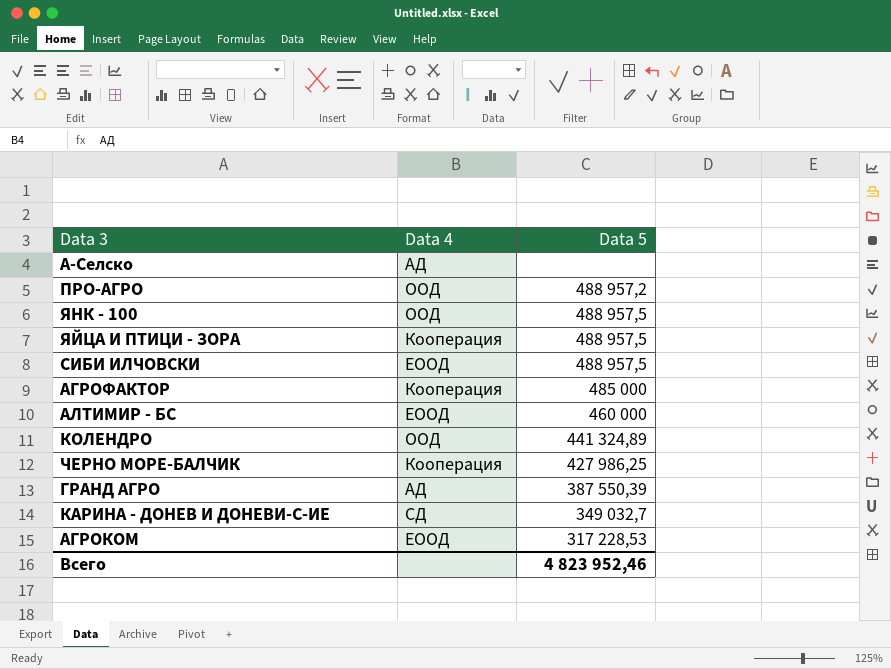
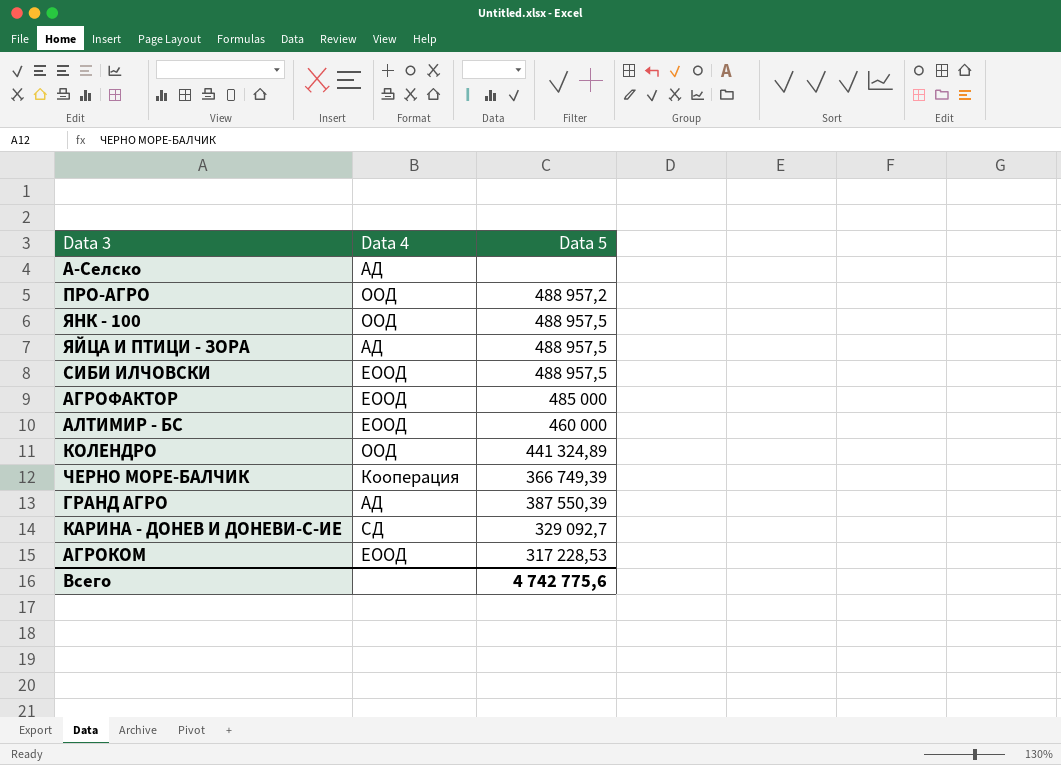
ЯЙЦА И ПТИЦИ - ЗОРА | Data 4: Кооперация -> АД
АГРОФАКТОР | Data 4: Кооперация -> ЕООД
ЧЕРНО МОРЕ-БАЛЧИК | Data 5: 427 986,25 -> 366 749,39
КАРИНА - ДОНЕВ И ДОНЕВИ-С-ИЕ | Data 5: 349 032,7 -> 329 092,7
Всего | Data 5: 4 823 952,46 -> 4 742 775,6

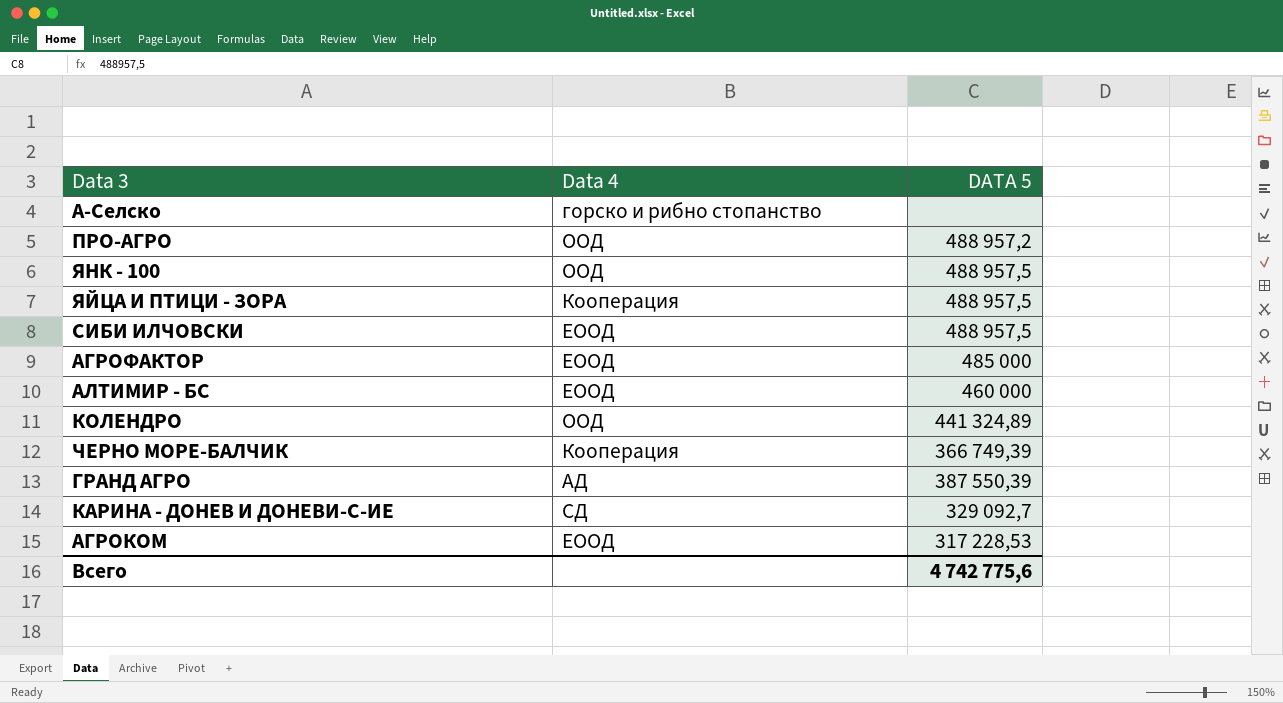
column name: Data 5 -> DATA 5
А-Селско | Data 4: АД -> горско и рибно стопанство
ЯЙЦА И ПТИЦИ - ЗОРА | Data 4: АД -> Кооперация

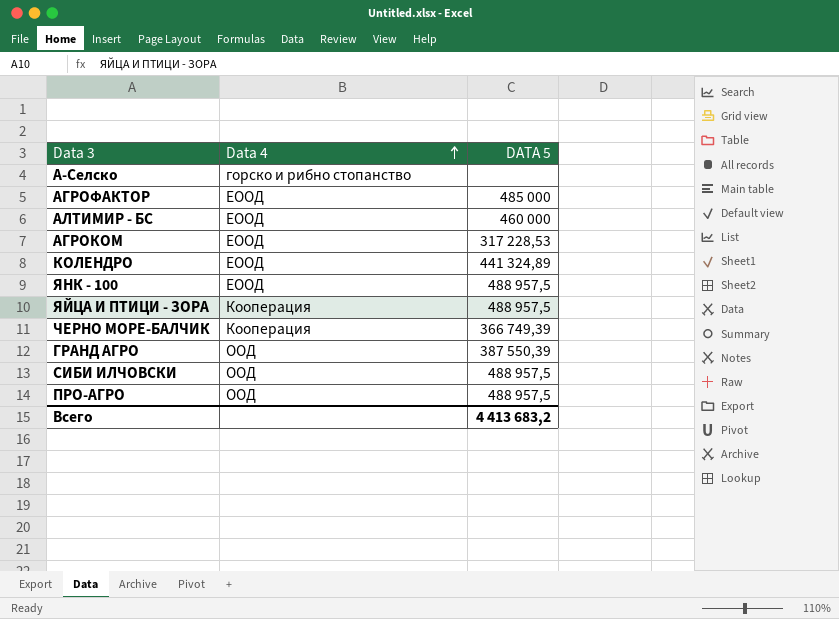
row order: none -> Data 4 ascending
row КАРИНА - ДОНЕВ И ДОНЕВИ-С-ИЕ: СД | 329 092,7 -> none
КОЛЕНДРО | Data 4: ООД -> ЕООД
ЯНК - 100 | Data 4: ООД -> ЕООД
ГРАНД АГРО | Data 4: АД -> ООД
СИБИ ИЛЧОВСКИ | Data 4: ЕООД -> ООД
ПРО-АГРО | DATA 5: 488 957,2 -> 488 957,5
Всего | DATA 5: 4 742 775,6 -> 4 413 683,2

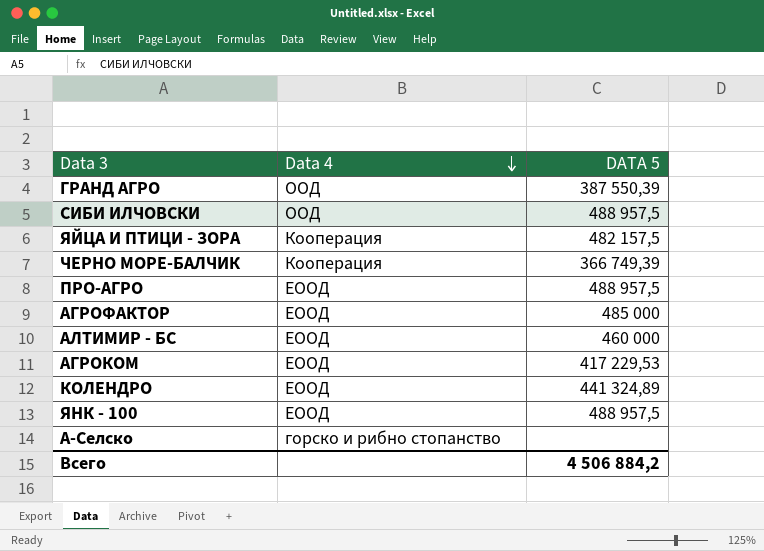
row order: Data 4 ascending -> Data 4 descending
ЯЙЦА И ПТИЦИ - ЗОРА | DATA 5: 488 957,5 -> 482 157,5
ПРО-АГРО | Data 4: ООД -> ЕООД
АГРОКОМ | DATA 5: 317 228,53 -> 417 229,53
Всего | DATA 5: 4 413 683,2 -> 4 506 884,2

